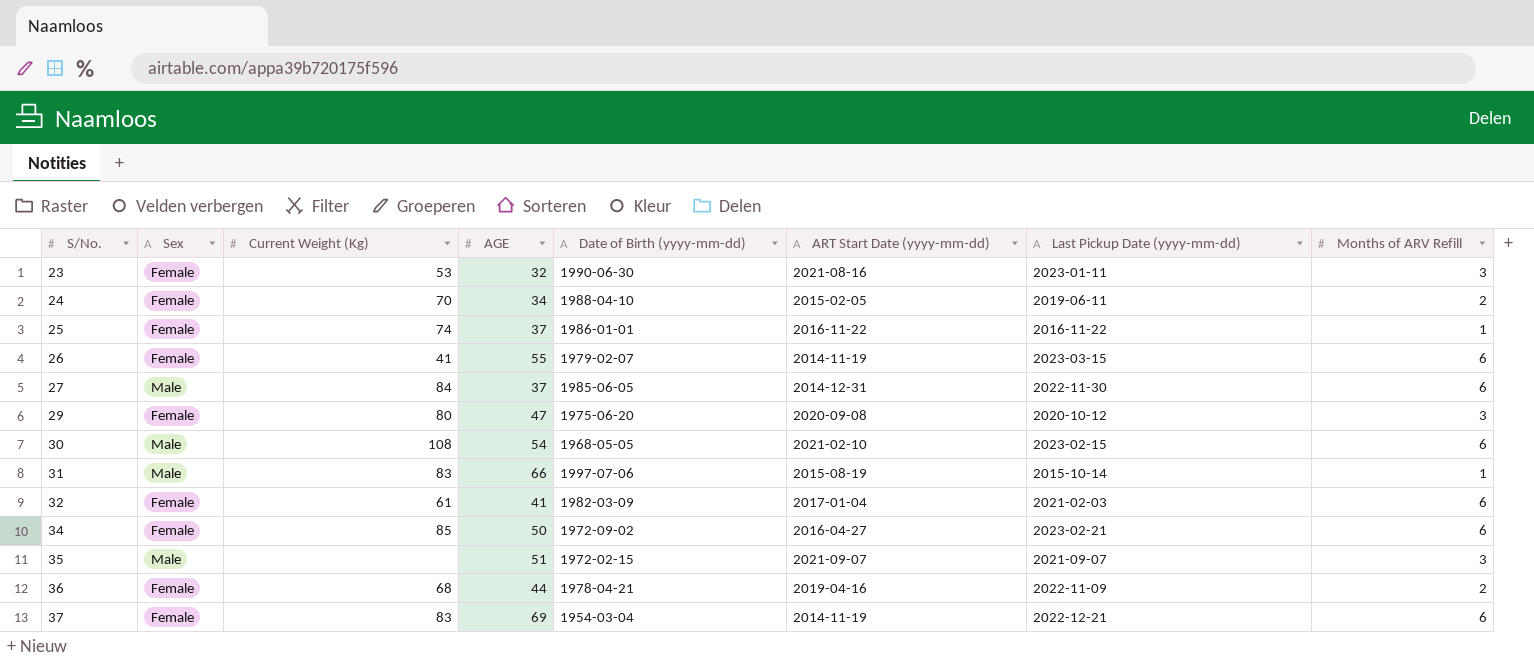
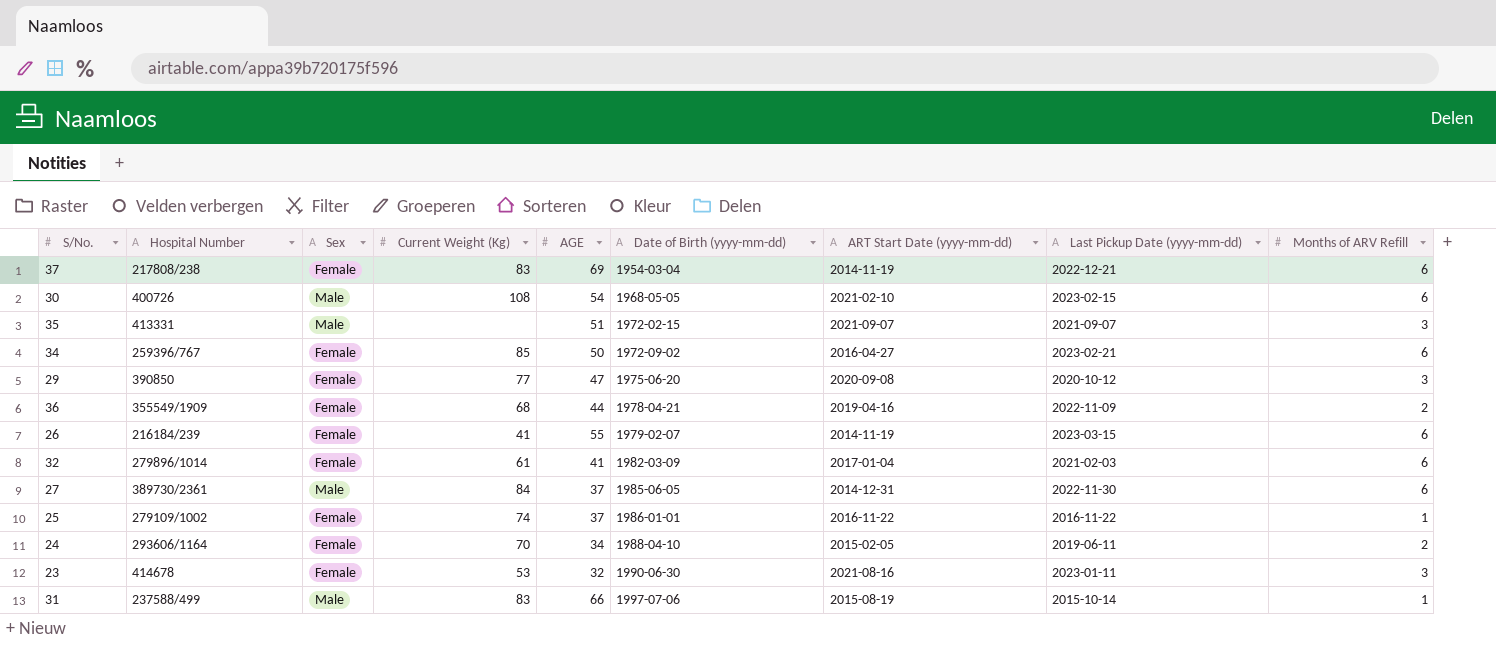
row order: S/No. ascending -> Date of Birth (yyyy-mm-dd) ascending
column Hospital Number | position: none -> 2
29 | Current Weight (Kg): 80 -> 77

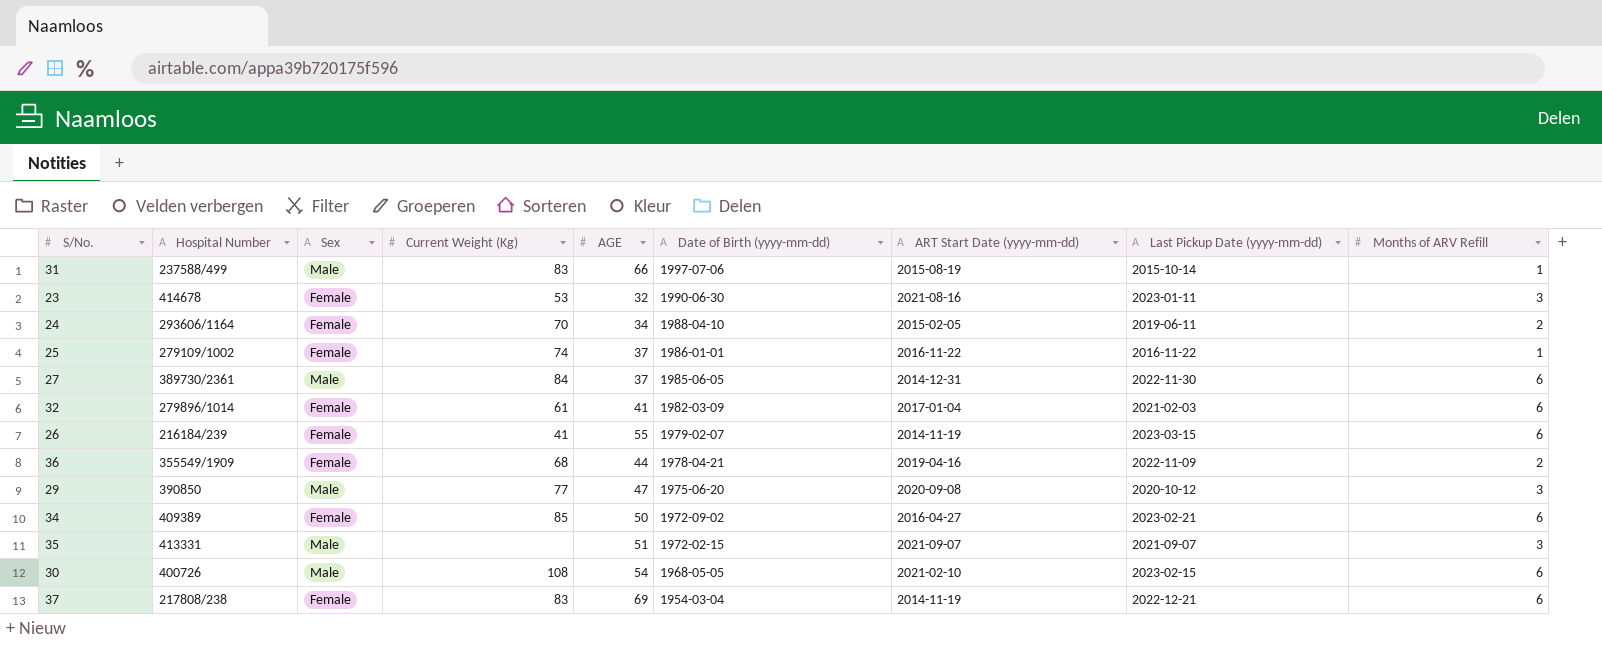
row order: Date of Birth (yyyy-mm-dd) ascending -> Date of Birth (yyyy-mm-dd) descending
29 | Sex: Female -> Male
34 | Hospital Number: 259396/767 -> 409389

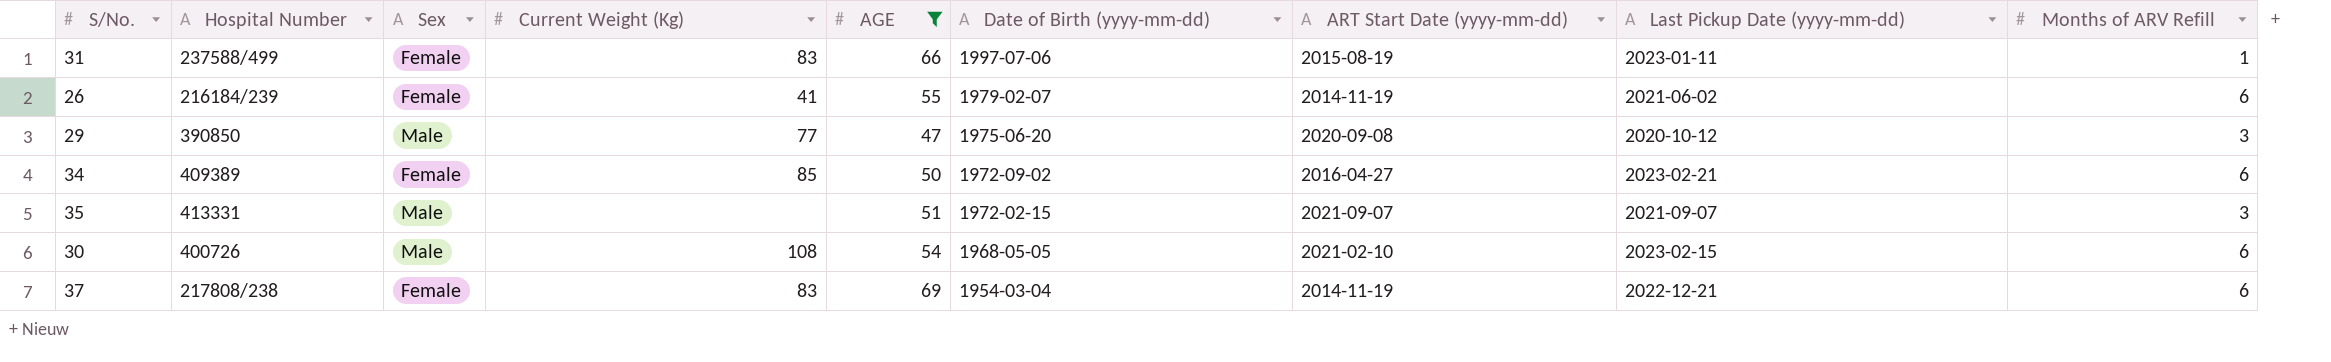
filter: none -> AGE >= 47
31 | Sex: Male -> Female
31 | Last Pickup Date (yyyy-mm-dd): 2015-10-14 -> 2023-01-11
26 | Last Pickup Date (yyyy-mm-dd): 2023-03-15 -> 2021-06-02

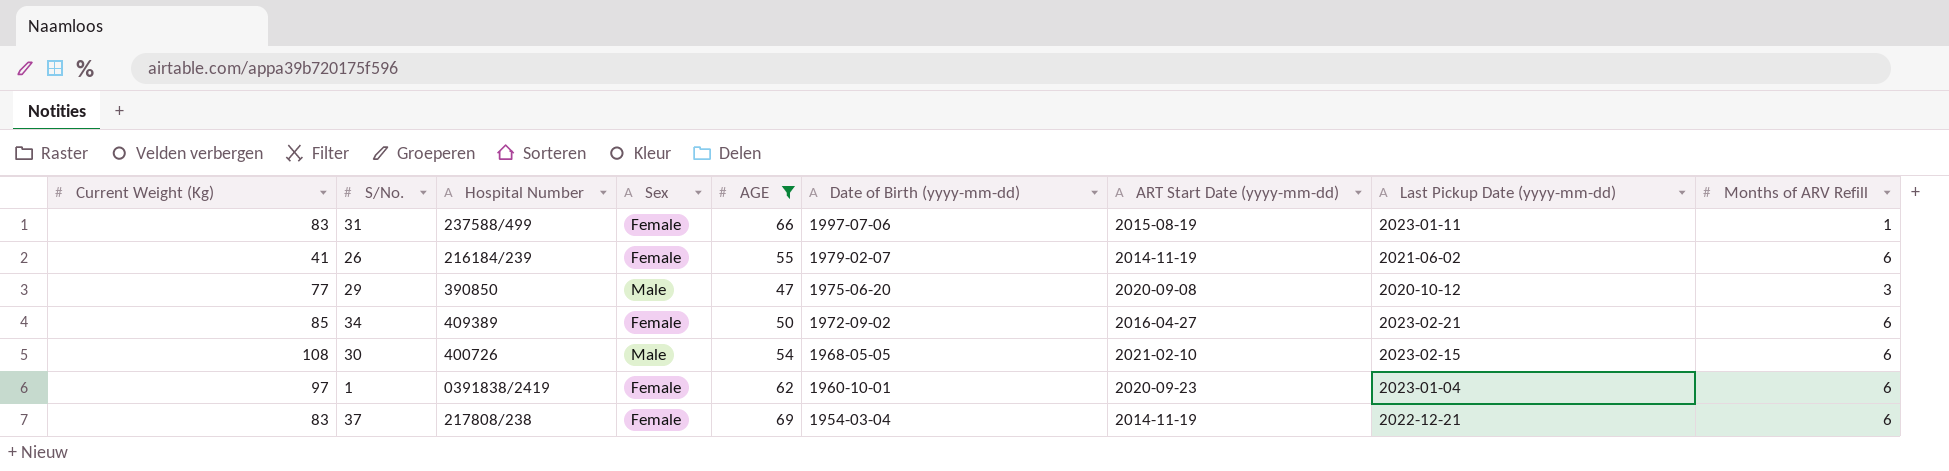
column Current Weight (Kg) | position: 4 -> 1
row 35: 413331 | Male | none | 51 | 1972-02-15 | 2021-09-07 | 2021-09-07 | 3 -> none
row 1: none -> 97 | 0391838/2419 | Female | 62 | 1960-10-01 | 2020-09-23 | 2023-01-04 | 6

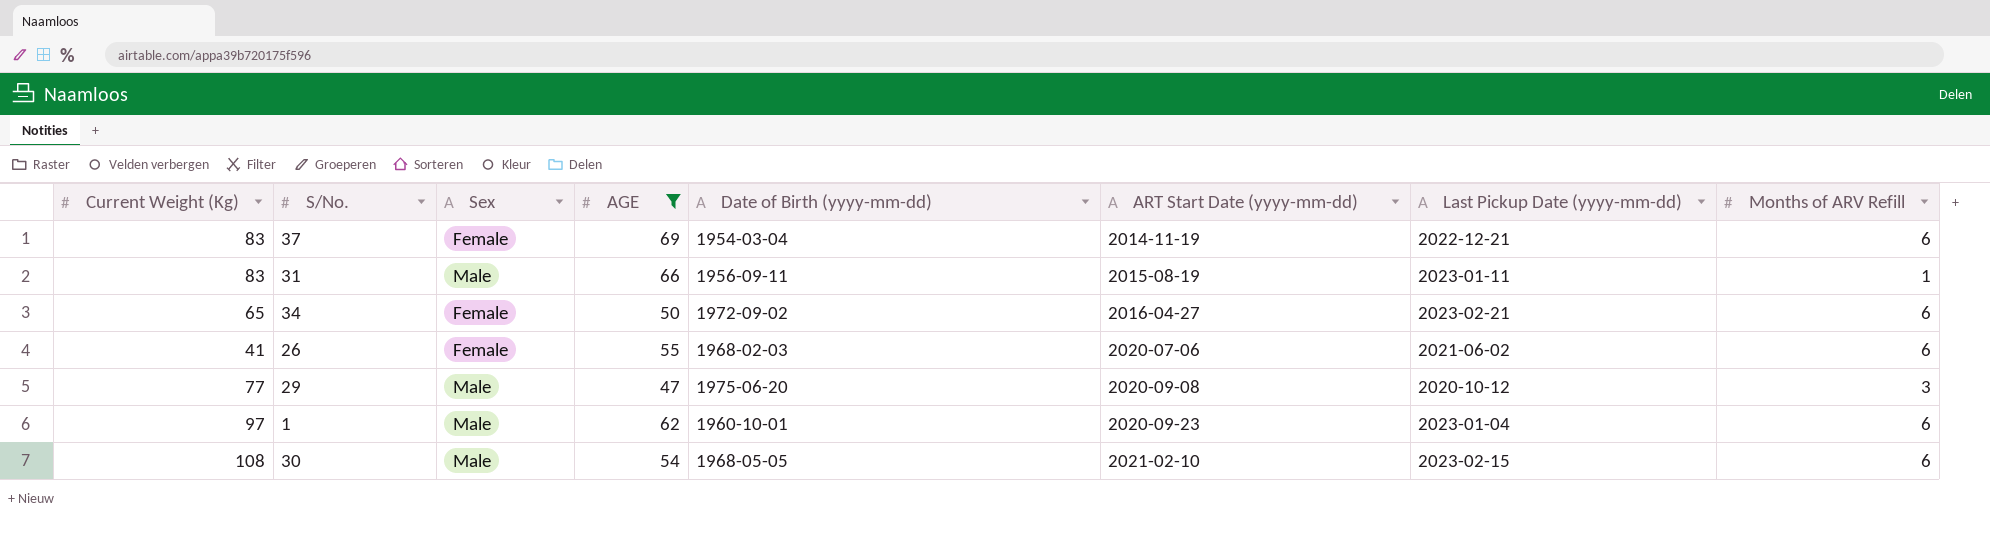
row order: Date of Birth (yyyy-mm-dd) descending -> ART Start Date (yyyy-mm-dd) ascending
column Hospital Number | position: 3 -> none
31 | Sex: Female -> Male
31 | Date of Birth (yyyy-mm-dd): 1997-07-06 -> 1956-09-11
34 | Current Weight (Kg): 85 -> 65
26 | Date of Birth (yyyy-mm-dd): 1979-02-07 -> 1968-02-03
26 | ART Start Date (yyyy-mm-dd): 2014-11-19 -> 2020-07-06
1 | Sex: Female -> Male

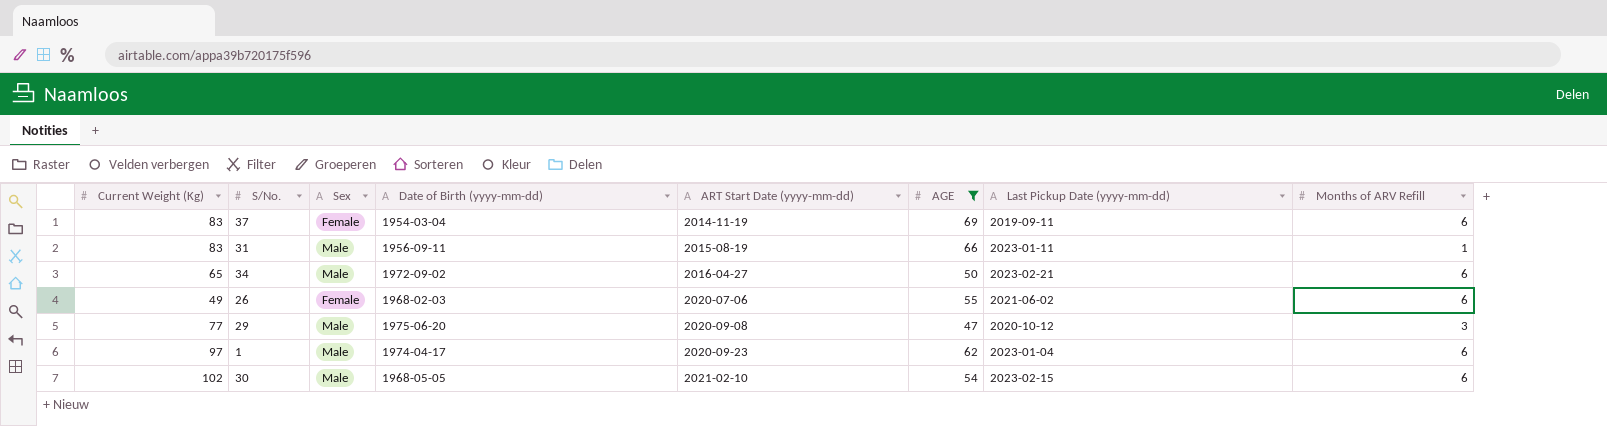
column AGE | position: 4 -> 6
37 | Last Pickup Date (yyyy-mm-dd): 2022-12-21 -> 2019-09-11
34 | Sex: Female -> Male
26 | Current Weight (Kg): 41 -> 49
1 | Date of Birth (yyyy-mm-dd): 1960-10-01 -> 1974-04-17
30 | Current Weight (Kg): 108 -> 102

